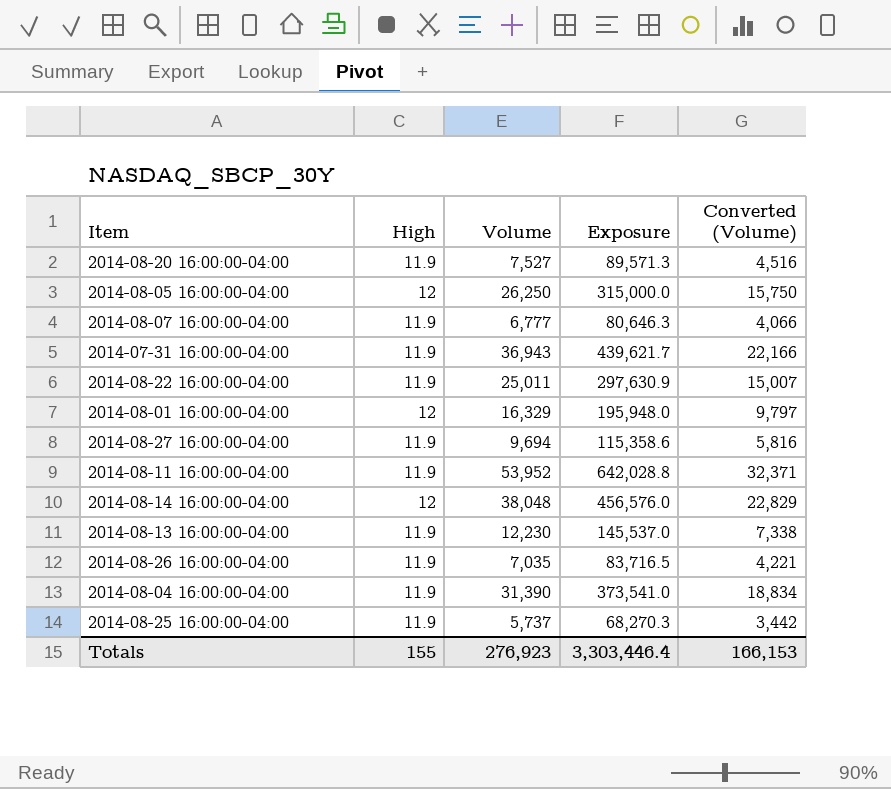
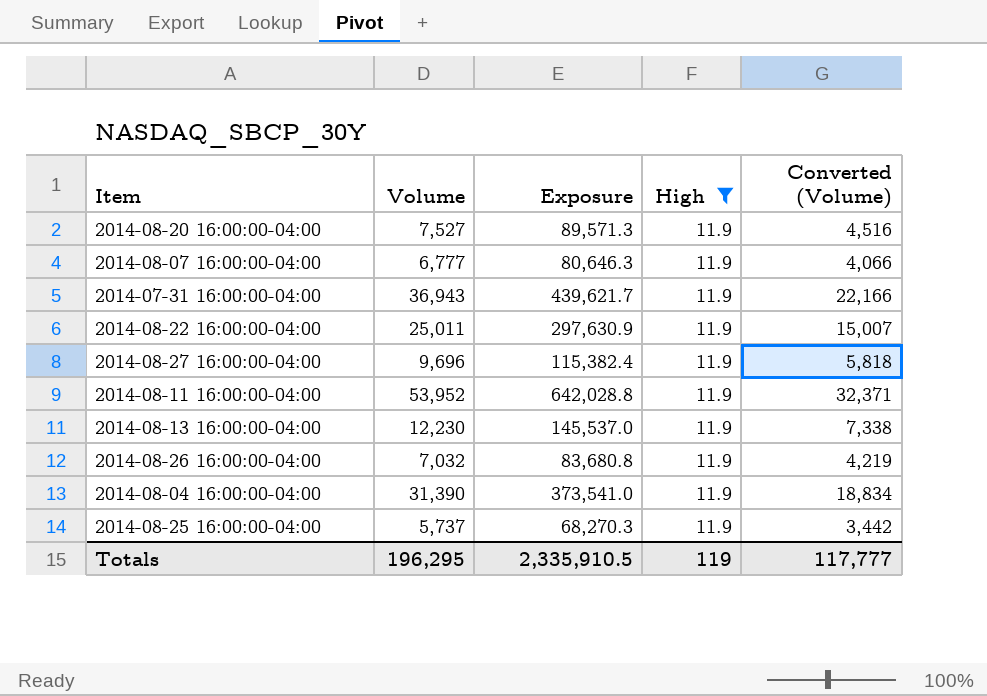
filter: none -> High = 11.9
column High | position: 2 -> 4
2014-08-27 16:00:00-04:00 | Volume: 9,694 -> 9,696
2014-08-27 16:00:00-04:00 | Exposure: 115,358.6 -> 115,382.4
2014-08-27 16:00:00-04:00 | Converted (Volume): 5,816 -> 5,818
2014-08-26 16:00:00-04:00 | Volume: 7,035 -> 7,032
2014-08-26 16:00:00-04:00 | Exposure: 83,716.5 -> 83,680.8
2014-08-26 16:00:00-04:00 | Converted (Volume): 4,221 -> 4,219
Totals | Volume: 276,923 -> 196,295
Totals | Exposure: 3,303,446.4 -> 2,335,910.5
Totals | High: 155 -> 119
Totals | Converted (Volume): 166,153 -> 117,777

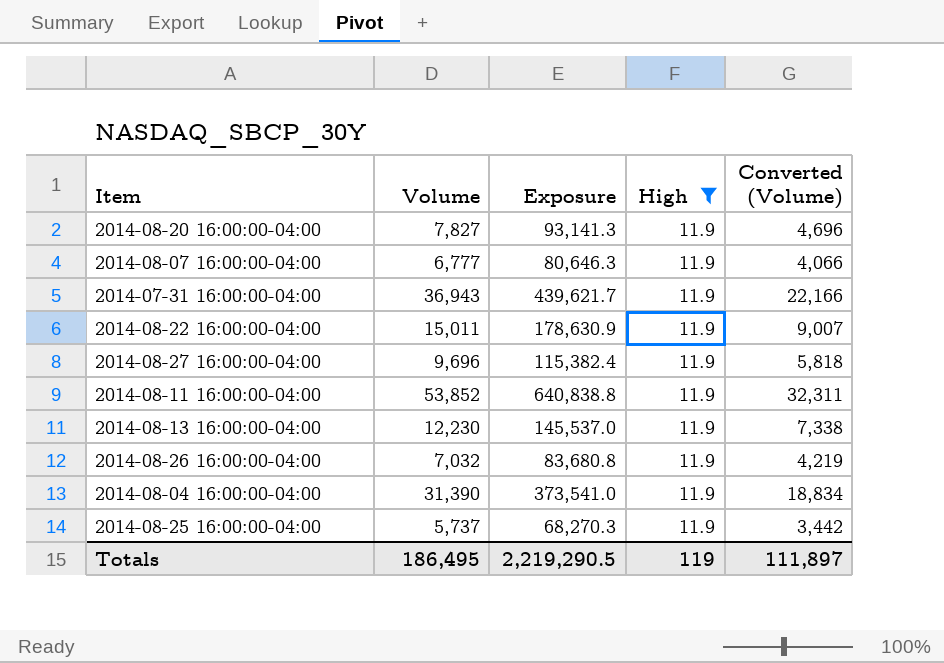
2014-08-20 16:00:00-04:00 | Volume: 7,527 -> 7,827
2014-08-20 16:00:00-04:00 | Exposure: 89,571.3 -> 93,141.3
2014-08-20 16:00:00-04:00 | Converted (Volume): 4,516 -> 4,696
2014-08-22 16:00:00-04:00 | Volume: 25,011 -> 15,011
2014-08-22 16:00:00-04:00 | Exposure: 297,630.9 -> 178,630.9
2014-08-22 16:00:00-04:00 | Converted (Volume): 15,007 -> 9,007
2014-08-11 16:00:00-04:00 | Volume: 53,952 -> 53,852
2014-08-11 16:00:00-04:00 | Exposure: 642,028.8 -> 640,838.8
2014-08-11 16:00:00-04:00 | Converted (Volume): 32,371 -> 32,311
Totals | Volume: 196,295 -> 186,495
Totals | Exposure: 2,335,910.5 -> 2,219,290.5
Totals | Converted (Volume): 117,777 -> 111,897

